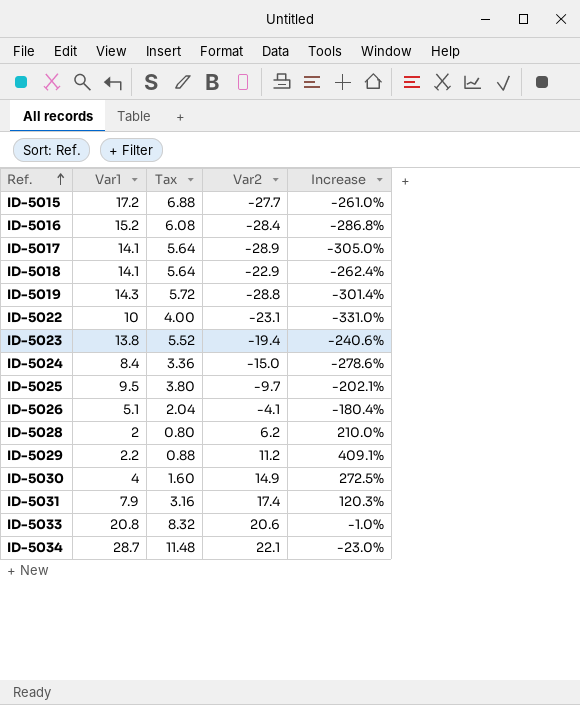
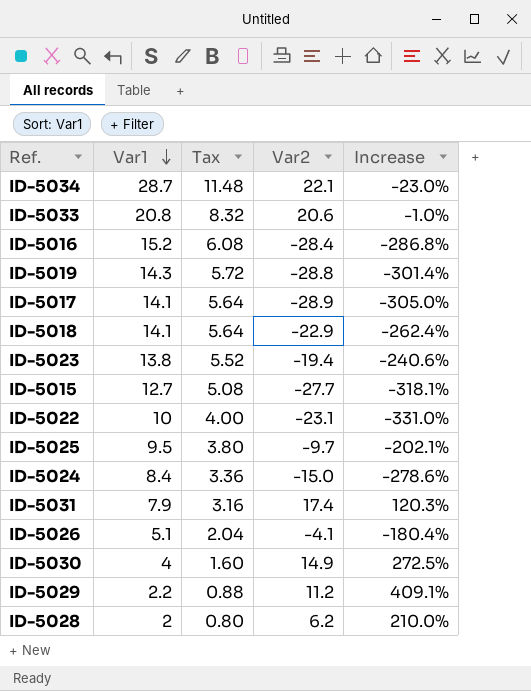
row order: Ref. ascending -> Var1 descending
ID-5015 | Var1: 17.2 -> 12.7
ID-5015 | Tax: 6.88 -> 5.08
ID-5015 | Increase: -261.0% -> -318.1%

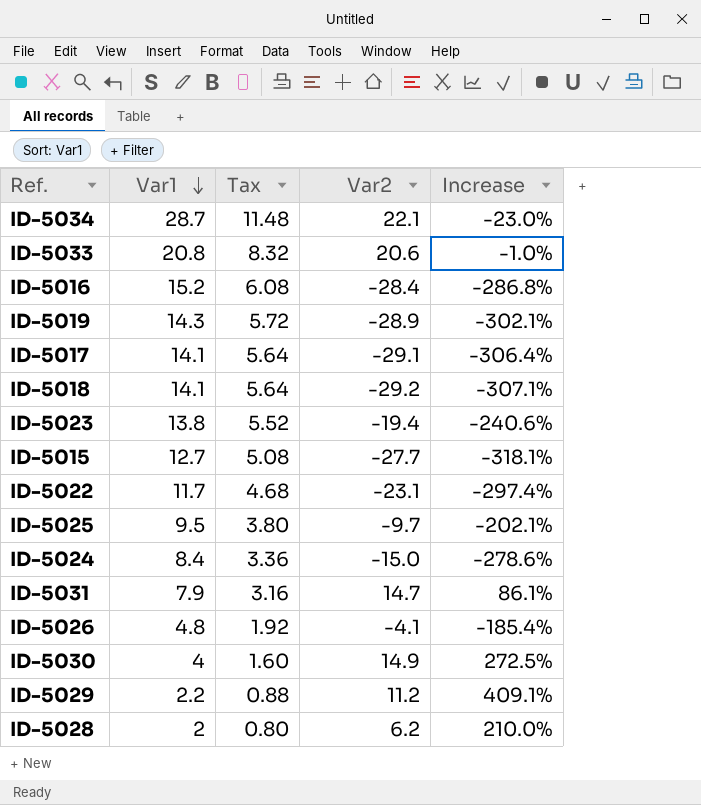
ID-5019 | Var2: -28.8 -> -28.9
ID-5019 | Increase: -301.4% -> -302.1%
ID-5017 | Var2: -28.9 -> -29.1
ID-5017 | Increase: -305.0% -> -306.4%
ID-5018 | Var2: -22.9 -> -29.2
ID-5018 | Increase: -262.4% -> -307.1%
ID-5022 | Var1: 10 -> 11.7
ID-5022 | Tax: 4.00 -> 4.68
ID-5022 | Increase: -331.0% -> -297.4%
ID-5031 | Var2: 17.4 -> 14.7
ID-5031 | Increase: 120.3% -> 86.1%
ID-5026 | Var1: 5.1 -> 4.8
ID-5026 | Tax: 2.04 -> 1.92
ID-5026 | Increase: -180.4% -> -185.4%

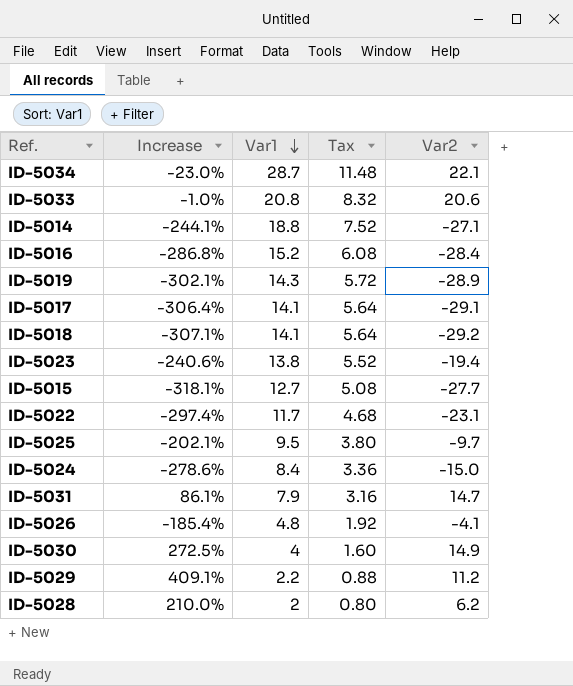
column Increase | position: 5 -> 2
row ID-5014: none -> -244.1% | 18.8 | 7.52 | -27.1

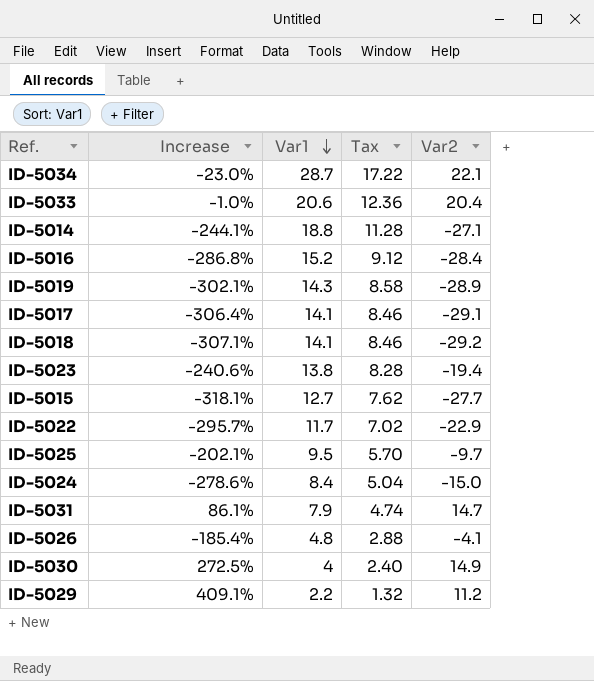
column Tax | formula: [Var1] * 0.4 -> [Var1] * 0.6
row ID-5028: 210.0% | 2 | 0.80 | 6.2 -> none
ID-5033 | Var1: 20.8 -> 20.6
ID-5033 | Var2: 20.6 -> 20.4
ID-5022 | Increase: -297.4% -> -295.7%
ID-5022 | Var2: -23.1 -> -22.9

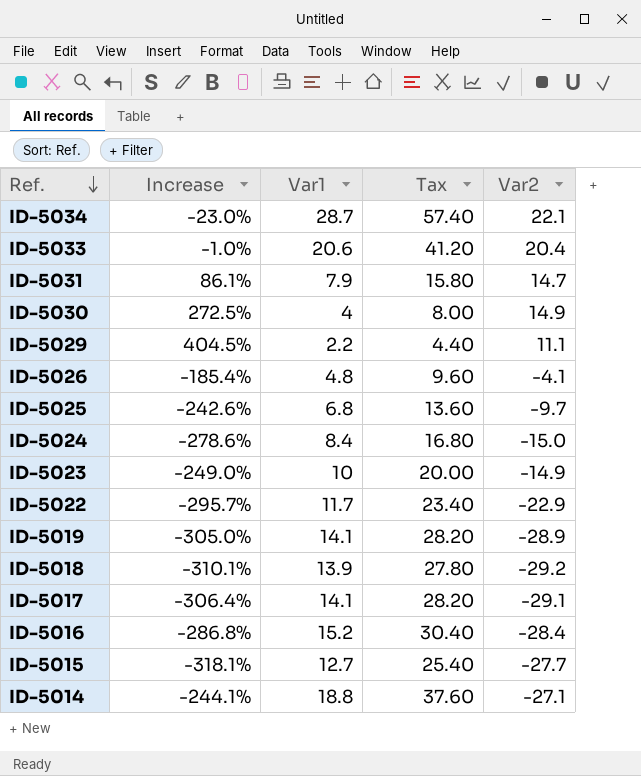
row order: Var1 descending -> Ref. descending
column Tax | formula: [Var1] * 0.6 -> [Var1] * 2
ID-5029 | Increase: 409.1% -> 404.5%
ID-5029 | Var2: 11.2 -> 11.1
ID-5025 | Increase: -202.1% -> -242.6%
ID-5025 | Var1: 9.5 -> 6.8
ID-5023 | Increase: -240.6% -> -249.0%
ID-5023 | Var1: 13.8 -> 10
ID-5023 | Var2: -19.4 -> -14.9
ID-5019 | Increase: -302.1% -> -305.0%
ID-5019 | Var1: 14.3 -> 14.1
ID-5018 | Increase: -307.1% -> -310.1%
ID-5018 | Var1: 14.1 -> 13.9

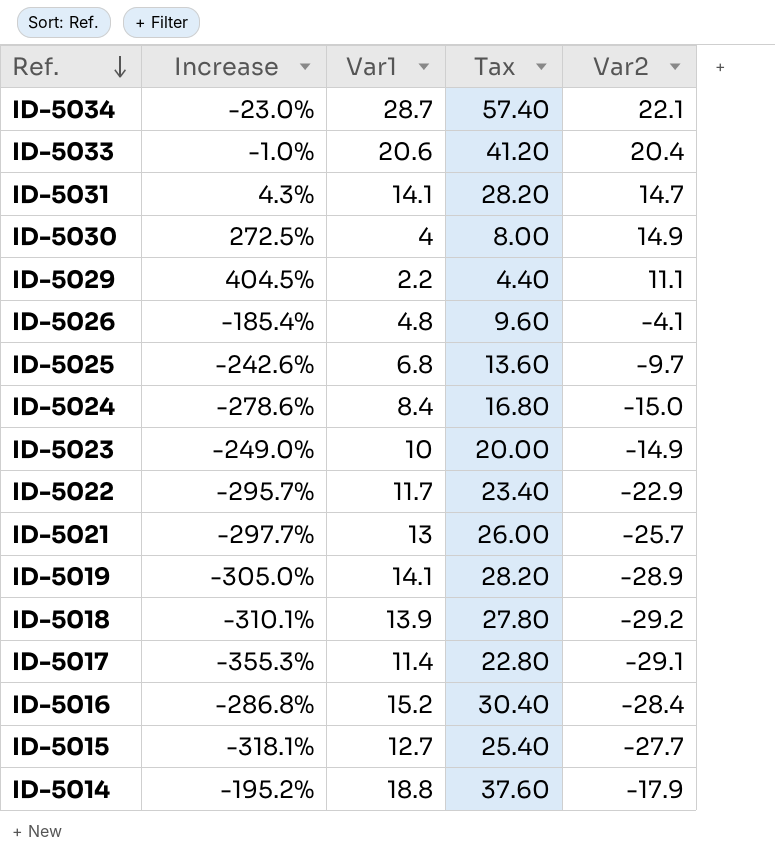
ID-5031 | Increase: 86.1% -> 4.3%
ID-5031 | Var1: 7.9 -> 14.1
ID-5031 | Tax: 15.80 -> 28.20
row ID-5021: none -> -297.7% | 13 | 26.00 | -25.7
ID-5017 | Increase: -306.4% -> -355.3%
ID-5017 | Var1: 14.1 -> 11.4
ID-5017 | Tax: 28.20 -> 22.80
ID-5014 | Increase: -244.1% -> -195.2%
ID-5014 | Var2: -27.1 -> -17.9

